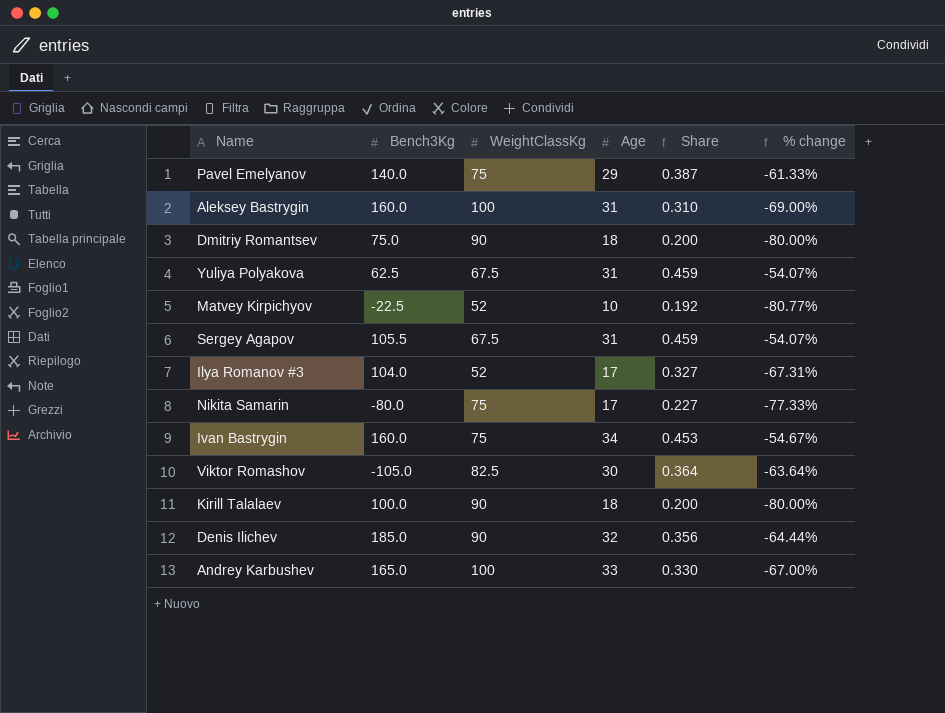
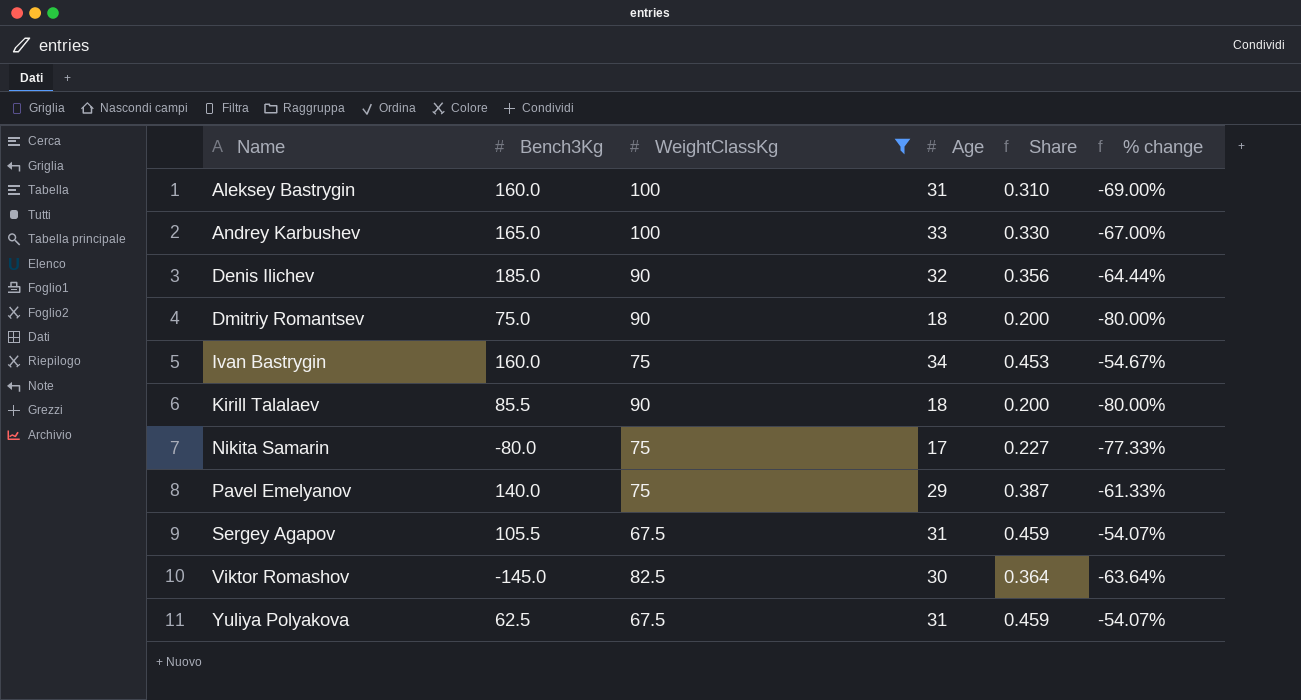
filter: none -> WeightClassKg != 52
row order: none -> Name ascending
Kirill Talalaev | Bench3Kg: 100.0 -> 85.5
Viktor Romashov | Bench3Kg: -105.0 -> -145.0

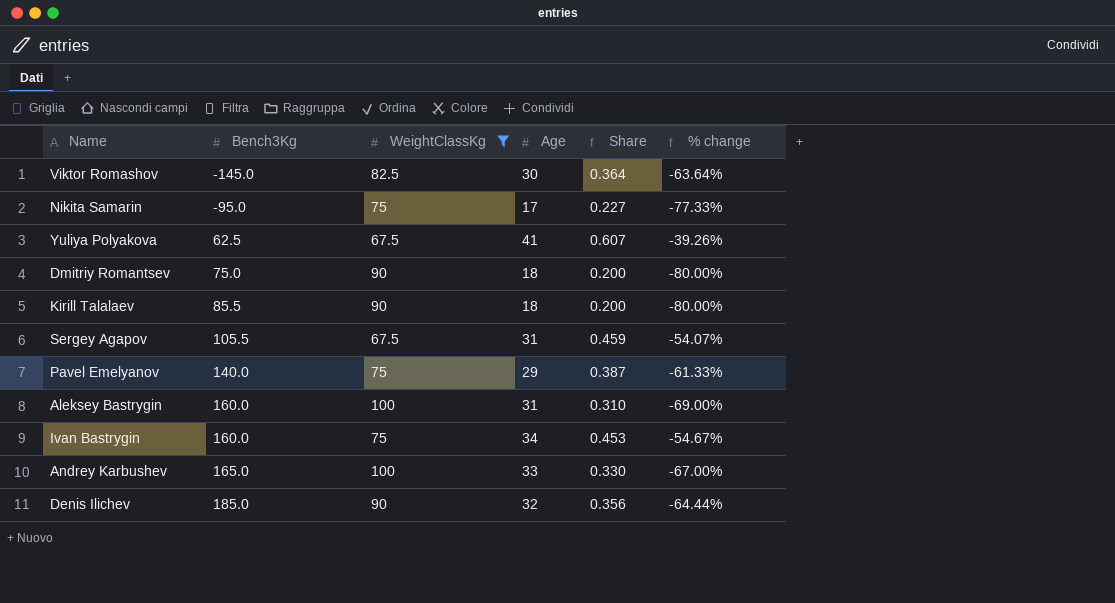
row order: Name ascending -> Bench3Kg ascending
Nikita Samarin | Bench3Kg: -80.0 -> -95.0
Yuliya Polyakova | Age: 31 -> 41
Yuliya Polyakova | Share: 0.459 -> 0.607
Yuliya Polyakova | % change: -54.07% -> -39.26%

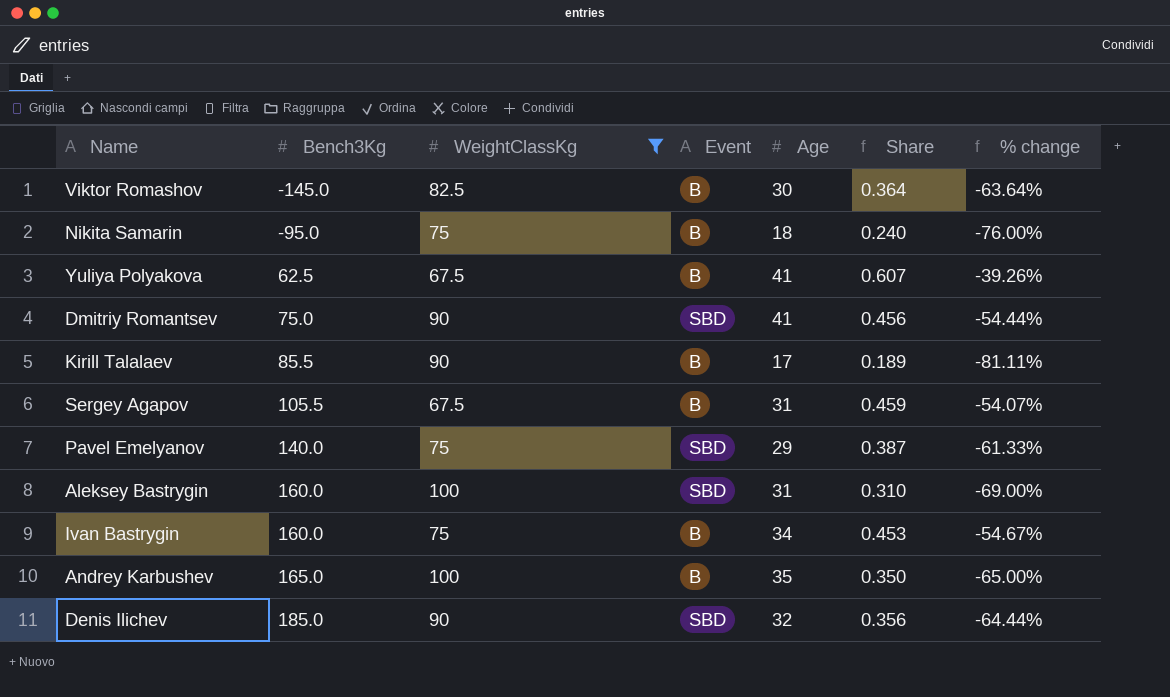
column Event | position: none -> 4
Nikita Samarin | Age: 17 -> 18
Nikita Samarin | Share: 0.227 -> 0.240
Nikita Samarin | % change: -77.33% -> -76.00%
Dmitriy Romantsev | Age: 18 -> 41
Dmitriy Romantsev | Share: 0.200 -> 0.456
Dmitriy Romantsev | % change: -80.00% -> -54.44%
Kirill Talalaev | Age: 18 -> 17
Kirill Talalaev | Share: 0.200 -> 0.189
Kirill Talalaev | % change: -80.00% -> -81.11%
Andrey Karbushev | Age: 33 -> 35
Andrey Karbushev | Share: 0.330 -> 0.350
Andrey Karbushev | % change: -67.00% -> -65.00%

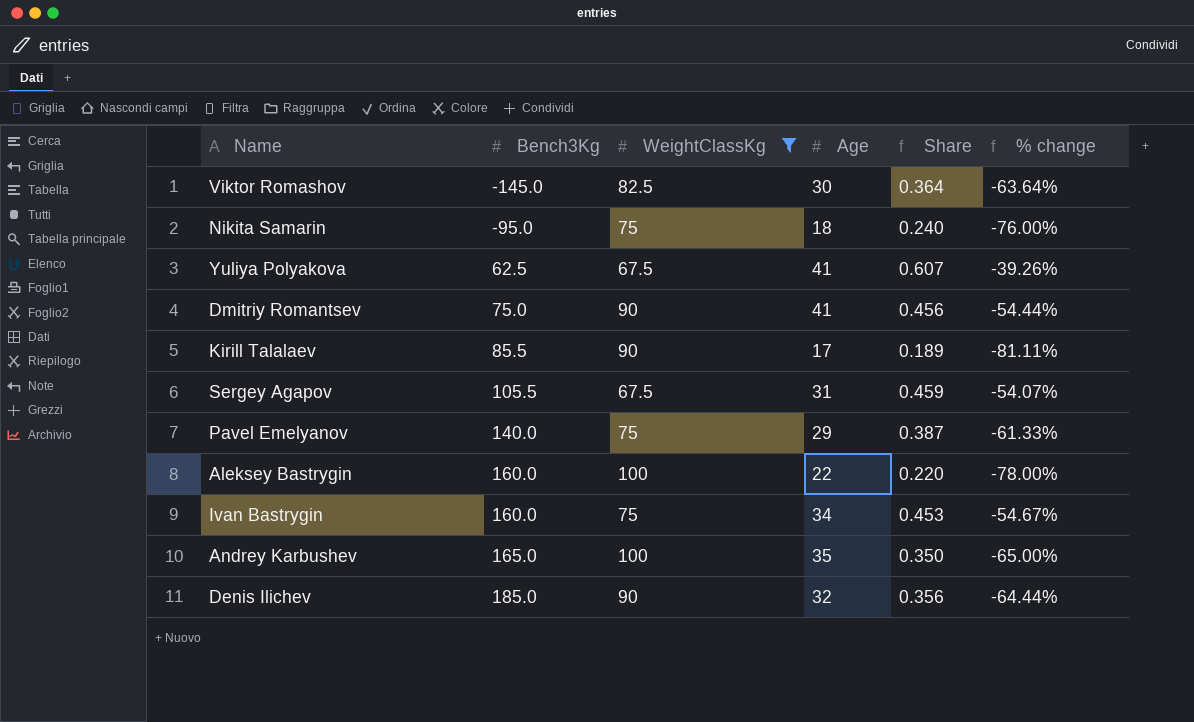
column Event | position: 4 -> none
Aleksey Bastrygin | Age: 31 -> 22
Aleksey Bastrygin | Share: 0.310 -> 0.220
Aleksey Bastrygin | % change: -69.00% -> -78.00%

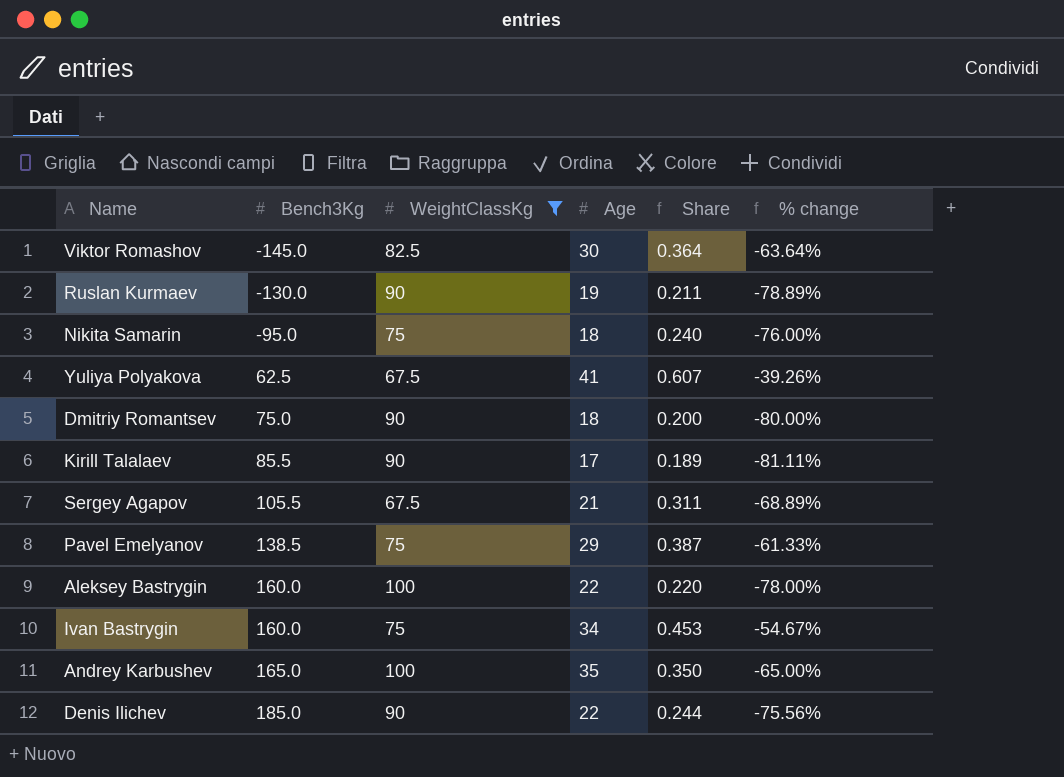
row Ruslan Kurmaev: none -> -130.0 | 90 | 19 | 0.211 | -78.89%
Dmitriy Romantsev | Age: 41 -> 18
Dmitriy Romantsev | Share: 0.456 -> 0.200
Dmitriy Romantsev | % change: -54.44% -> -80.00%
Sergey Agapov | Age: 31 -> 21
Sergey Agapov | Share: 0.459 -> 0.311
Sergey Agapov | % change: -54.07% -> -68.89%
Pavel Emelyanov | Bench3Kg: 140.0 -> 138.5
Denis Ilichev | Age: 32 -> 22
Denis Ilichev | Share: 0.356 -> 0.244
Denis Ilichev | % change: -64.44% -> -75.56%

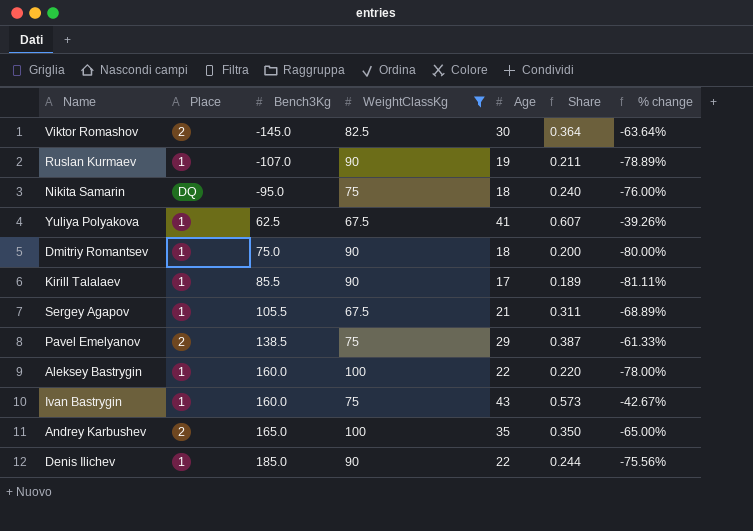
column Place | position: none -> 2
Ruslan Kurmaev | Bench3Kg: -130.0 -> -107.0
Ivan Bastrygin | Age: 34 -> 43
Ivan Bastrygin | Share: 0.453 -> 0.573
Ivan Bastrygin | % change: -54.67% -> -42.67%

